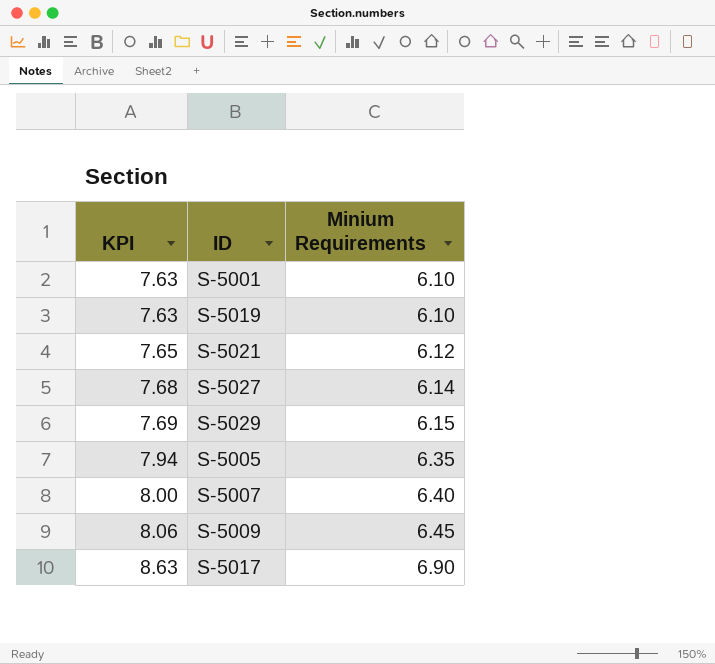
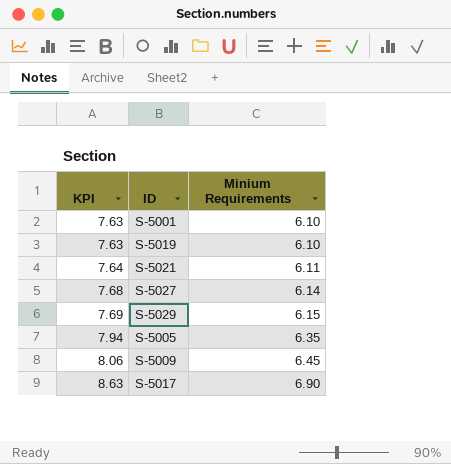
row S-5007: 8.00 | 6.40 -> none
S-5021 | KPI: 7.65 -> 7.64
S-5021 | Minium Requirements: 6.12 -> 6.11

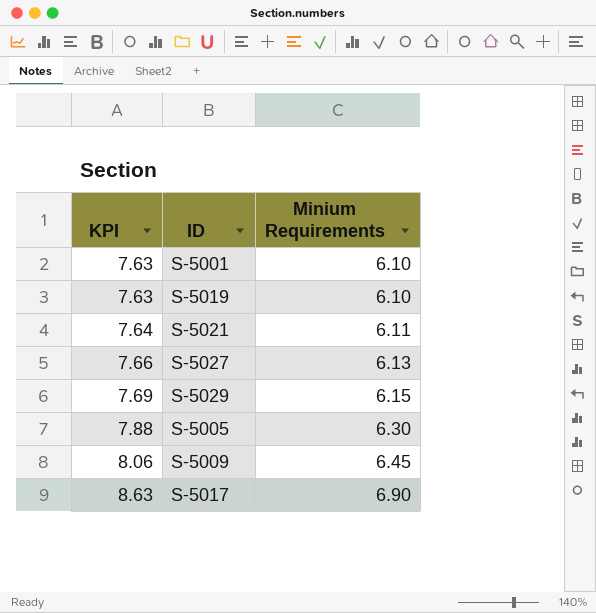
S-5027 | KPI: 7.68 -> 7.66
S-5027 | Minium Requirements: 6.14 -> 6.13
S-5005 | KPI: 7.94 -> 7.88
S-5005 | Minium Requirements: 6.35 -> 6.30

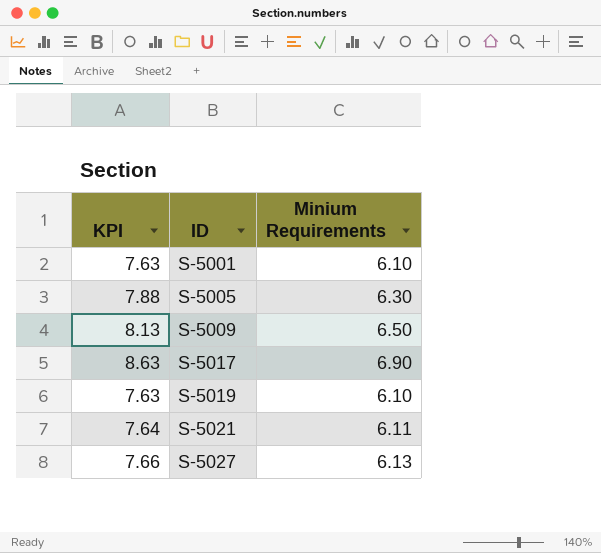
row order: KPI ascending -> ID ascending
row S-5029: 7.69 | 6.15 -> none
S-5009 | KPI: 8.06 -> 8.13
S-5009 | Minium Requirements: 6.45 -> 6.50

